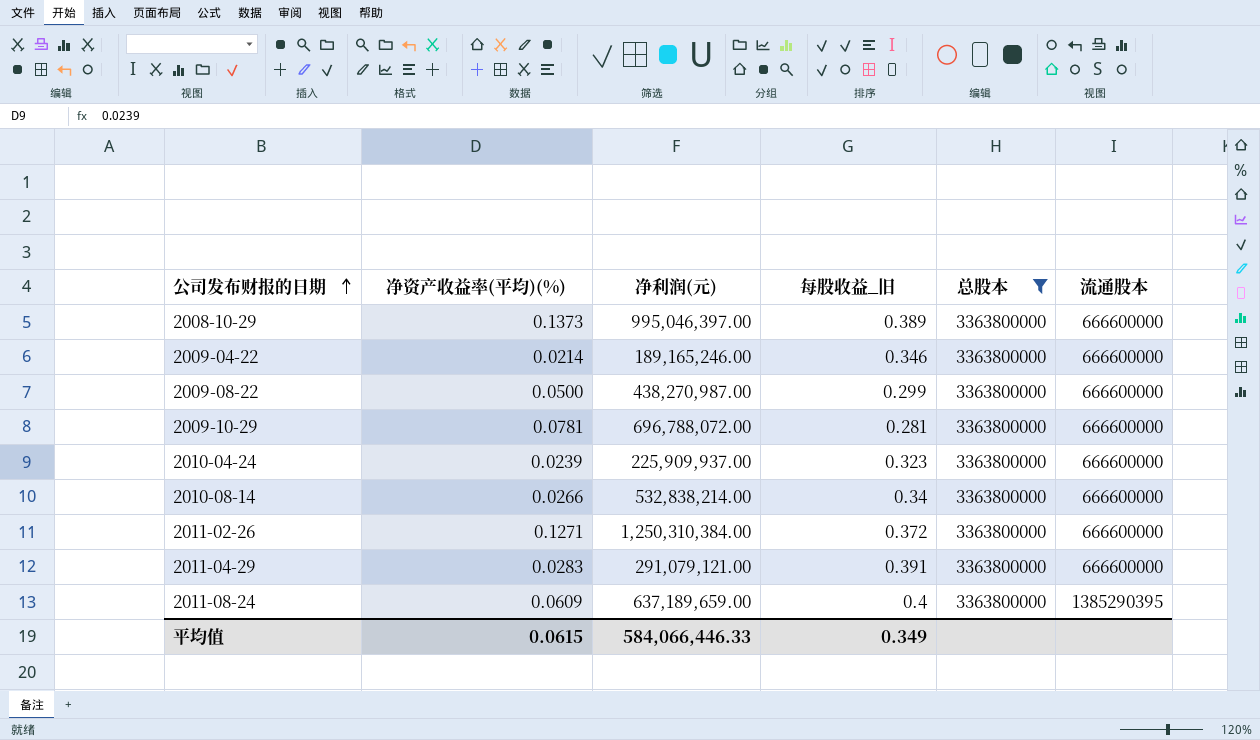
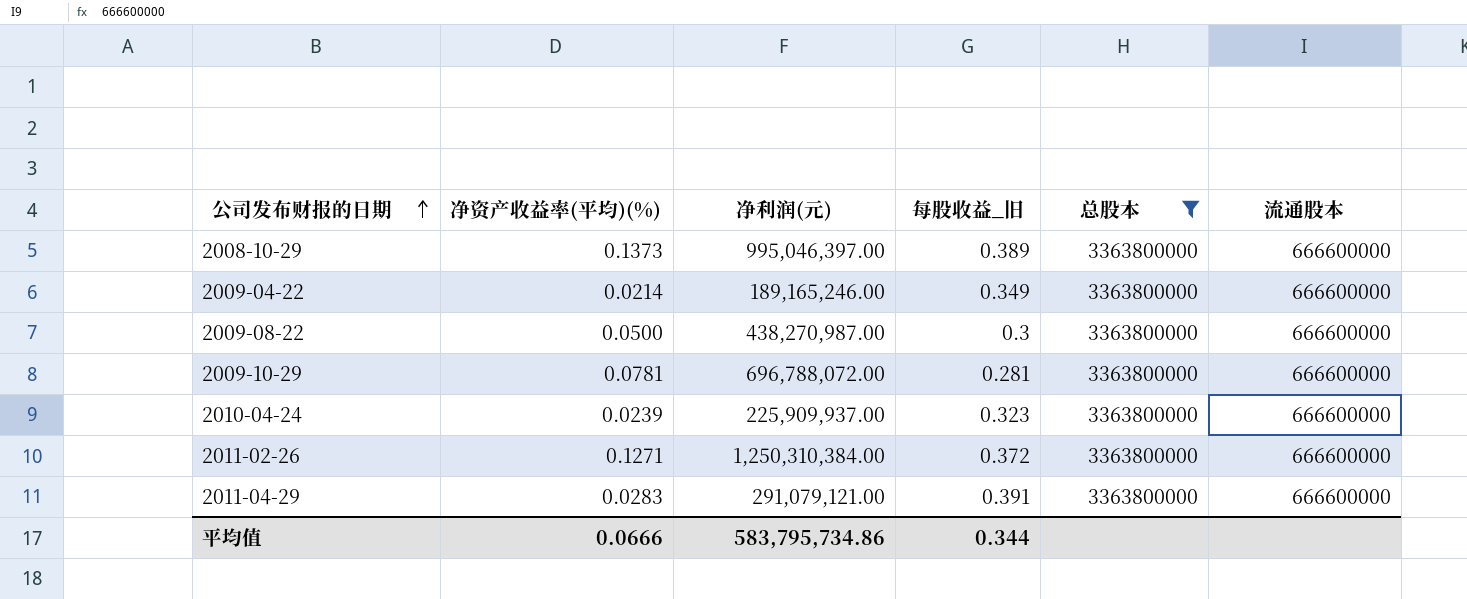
row 2010-08-14: 0.0266 | 532,838,214.00 | 0.34 | 3363800000 | 666600000 -> none
row 2011-08-24: 0.0609 | 637,189,659.00 | 0.4 | 3363800000 | 1385290395 -> none
2009-04-22 | 每股收益_旧: 0.346 -> 0.349
2009-08-22 | 每股收益_旧: 0.299 -> 0.3
平均值 | 净资产收益率(平均)(%): 0.0615 -> 0.0666
平均值 | 净利润(元): 584,066,446.33 -> 583,795,734.86
平均值 | 每股收益_旧: 0.349 -> 0.344

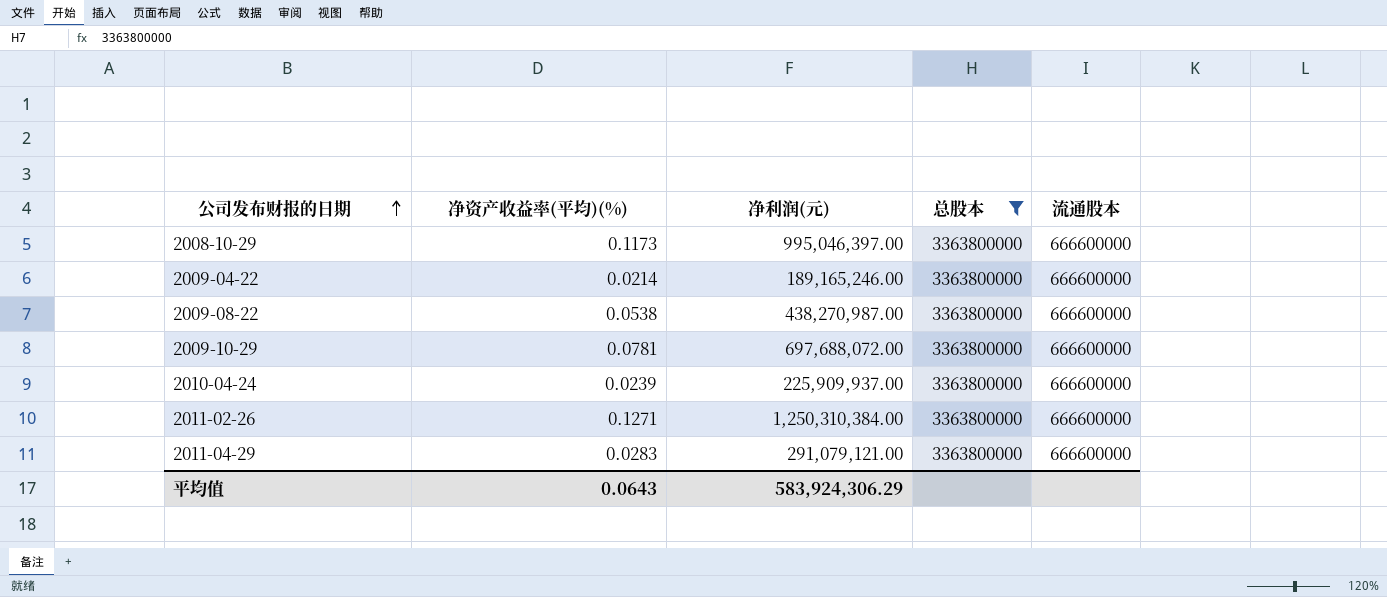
column 每股收益_旧 | position: 4 -> none
2008-10-29 | 净资产收益率(平均)(%): 0.1373 -> 0.1173
2009-08-22 | 净资产收益率(平均)(%): 0.0500 -> 0.0538
2009-10-29 | 净利润(元): 696,788,072.00 -> 697,688,072.00
平均值 | 净资产收益率(平均)(%): 0.0666 -> 0.0643
平均值 | 净利润(元): 583,795,734.86 -> 583,924,306.29

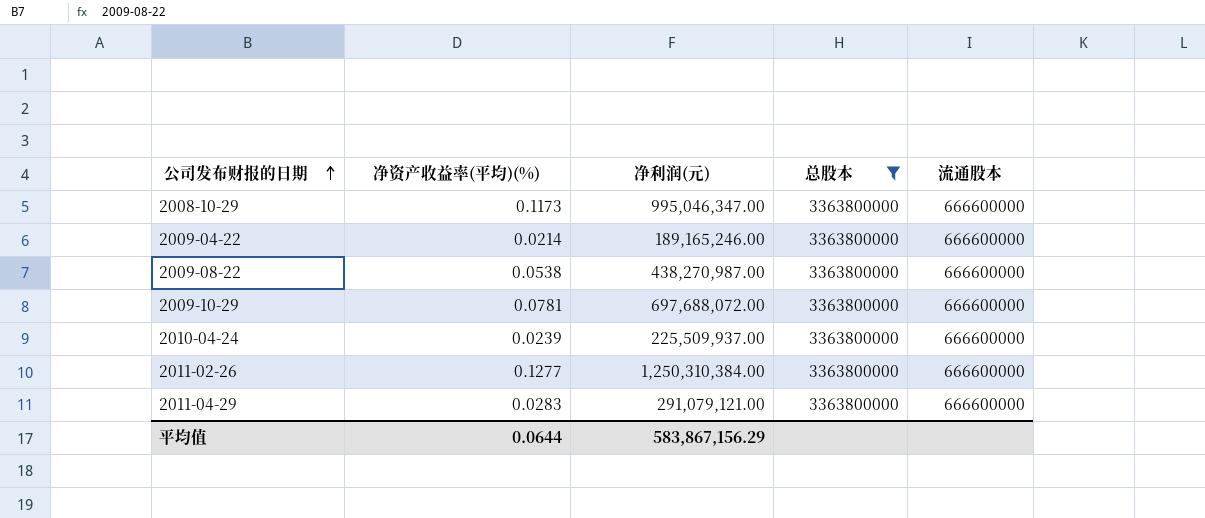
2008-10-29 | 净利润(元): 995,046,397.00 -> 995,046,347.00
2010-04-24 | 净利润(元): 225,909,937.00 -> 225,509,937.00
2011-02-26 | 净资产收益率(平均)(%): 0.1271 -> 0.1277
平均值 | 净资产收益率(平均)(%): 0.0643 -> 0.0644
平均值 | 净利润(元): 583,924,306.29 -> 583,867,156.29

